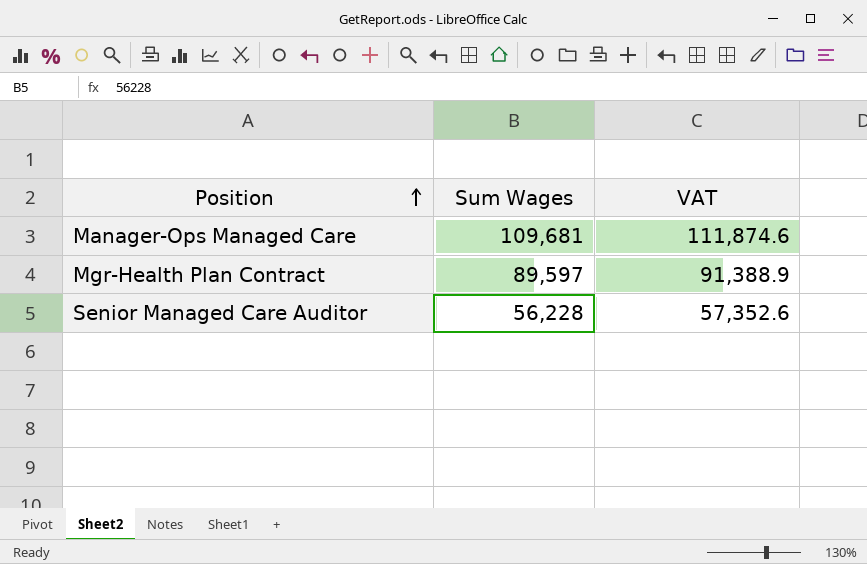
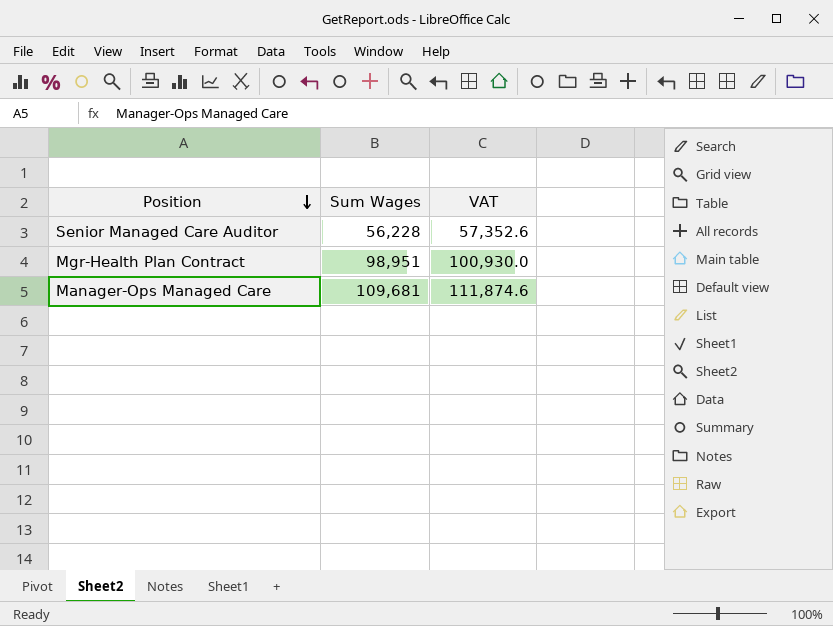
row order: Position ascending -> Position descending
Mgr-Health Plan Contract | Sum Wages: 89,597 -> 98,951
Mgr-Health Plan Contract | VAT: 91,388.9 -> 100,930.0

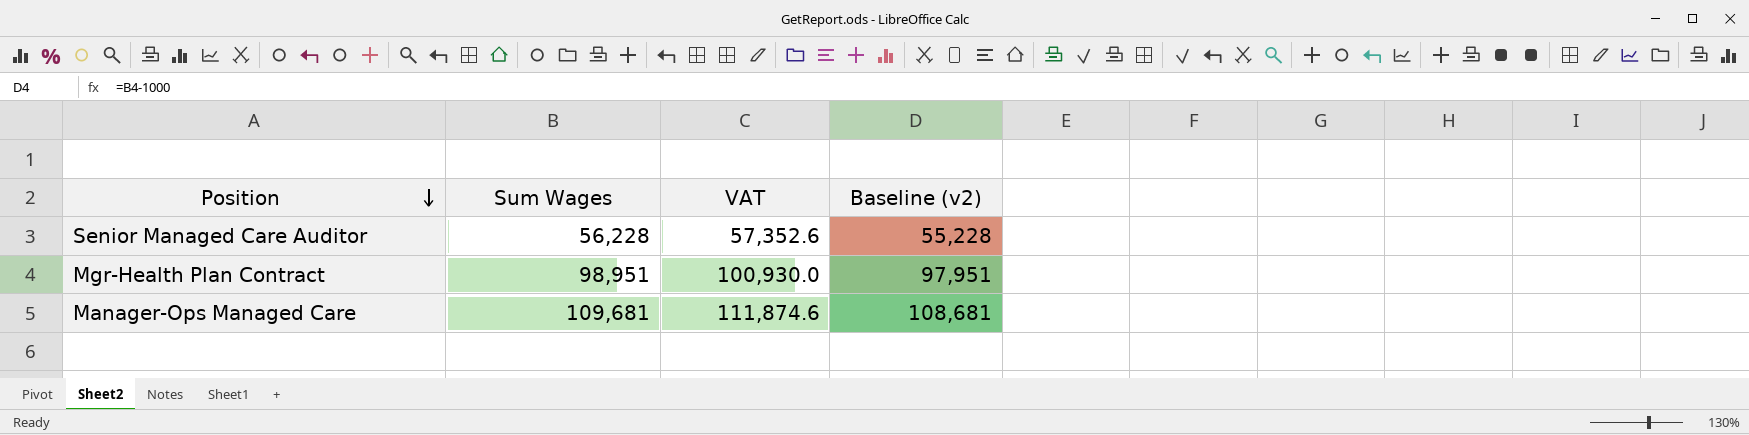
column Baseline (v2) | formula: none -> [Sum Wages] - 1000

